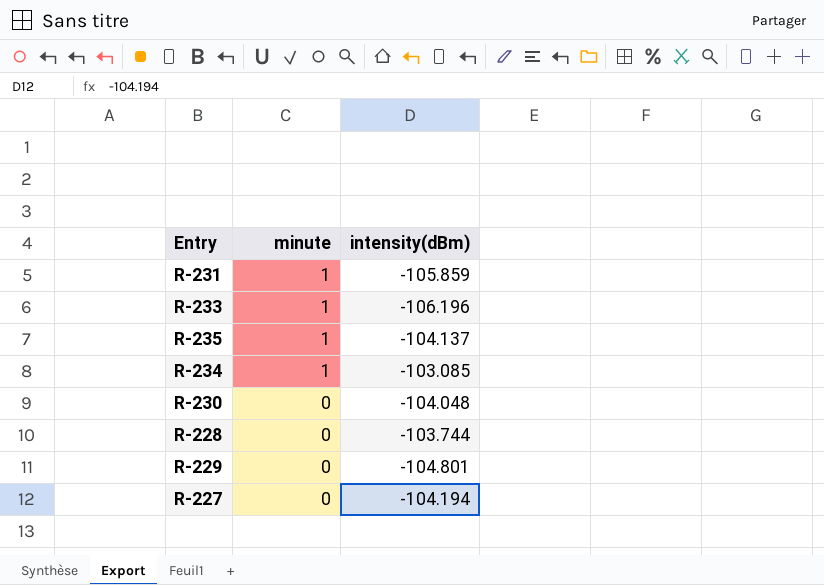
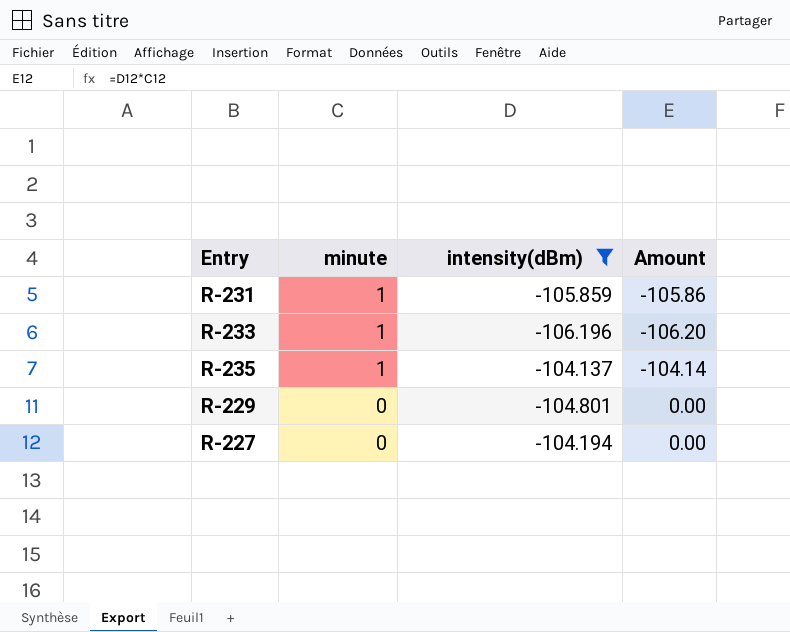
filter: none -> intensity(dBm) <= -104.137
column Amount | formula: none -> [minute] * [intensity(dBm)]

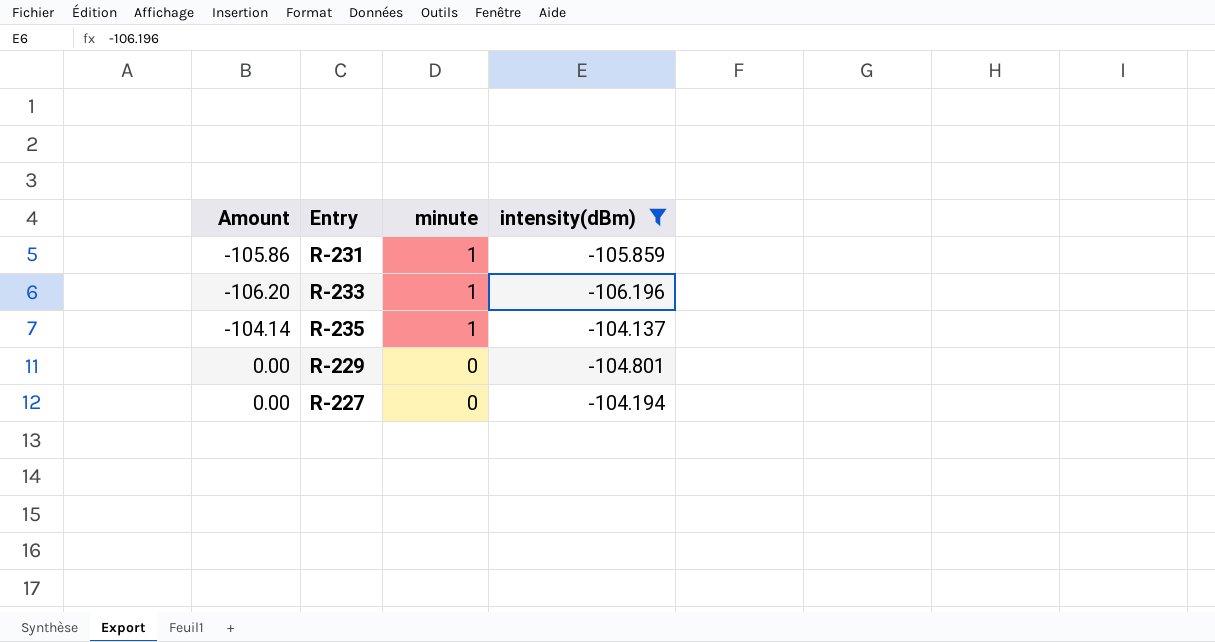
column Amount | position: 4 -> 1

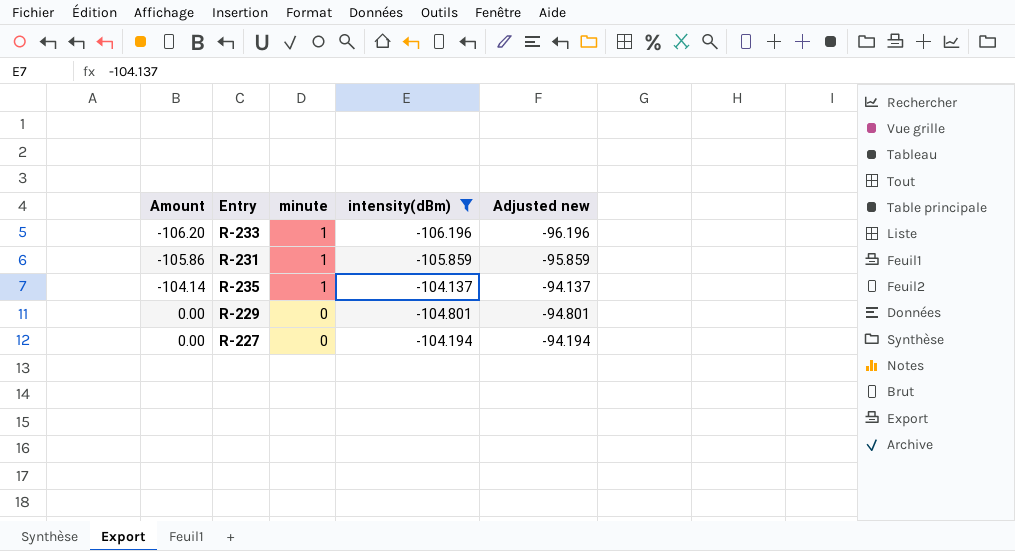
row order: minute descending -> Amount ascending
column Adjusted new | formula: none -> [intensity(dBm)] + 10

